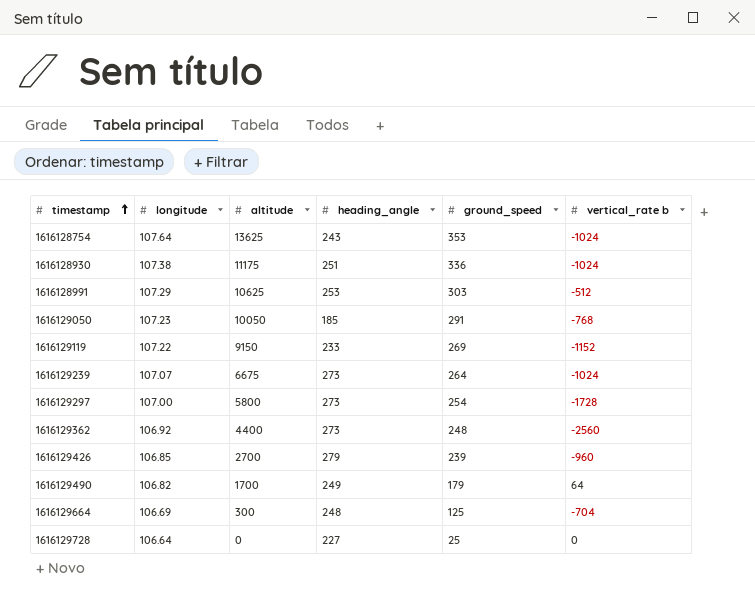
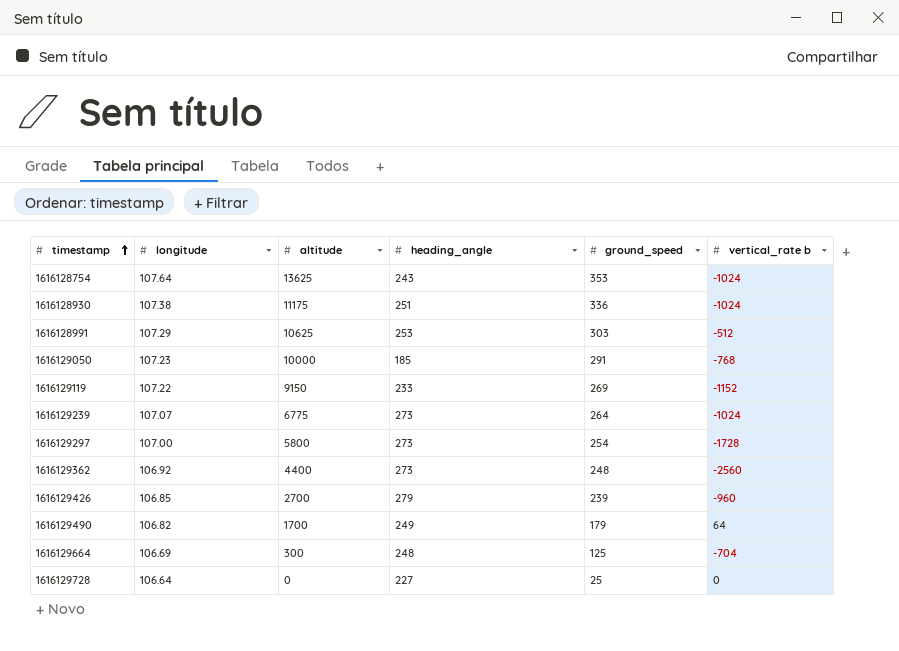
1616129050 | altitude: 10050 -> 10000
1616129239 | altitude: 6675 -> 6775

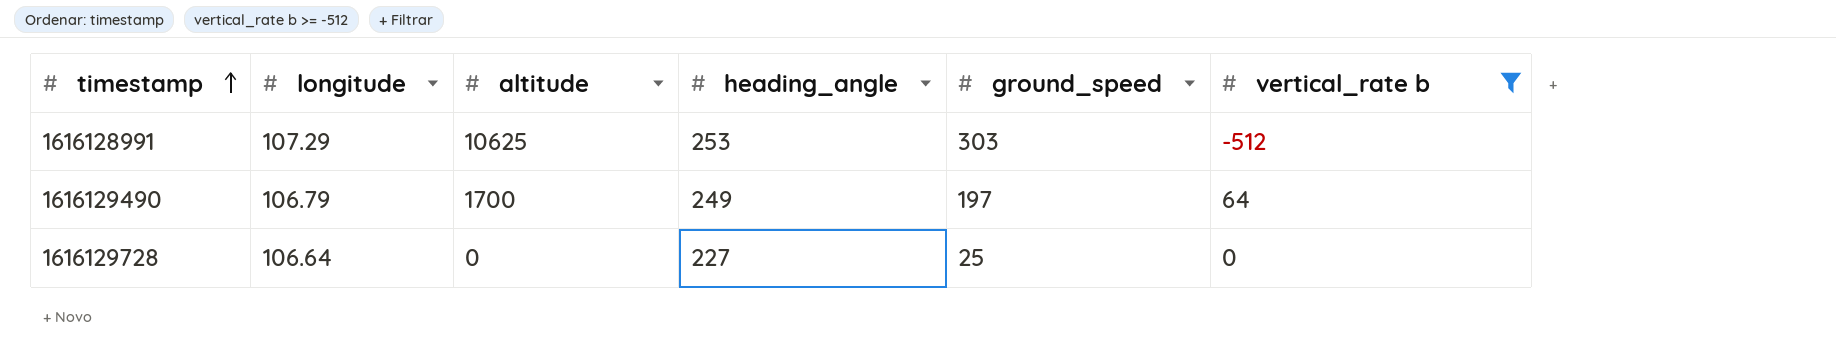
filter: none -> vertical_rate b >= -512
1616129490 | longitude: 106.82 -> 106.79
1616129490 | ground_speed: 179 -> 197

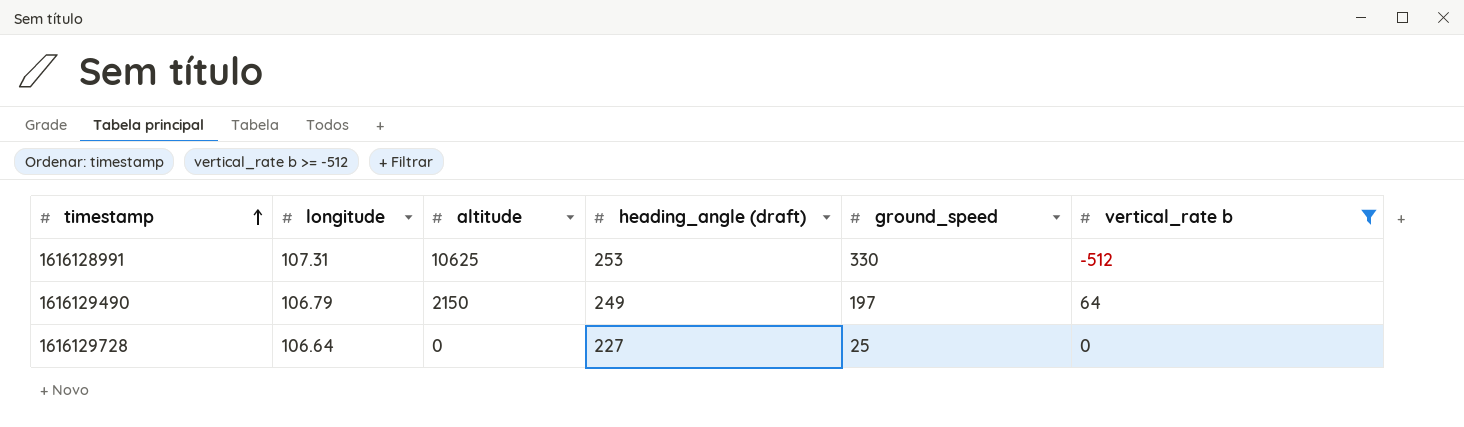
column name: heading_angle -> heading_angle (draft)
1616128991 | longitude: 107.29 -> 107.31
1616128991 | ground_speed: 303 -> 330
1616129490 | altitude: 1700 -> 2150

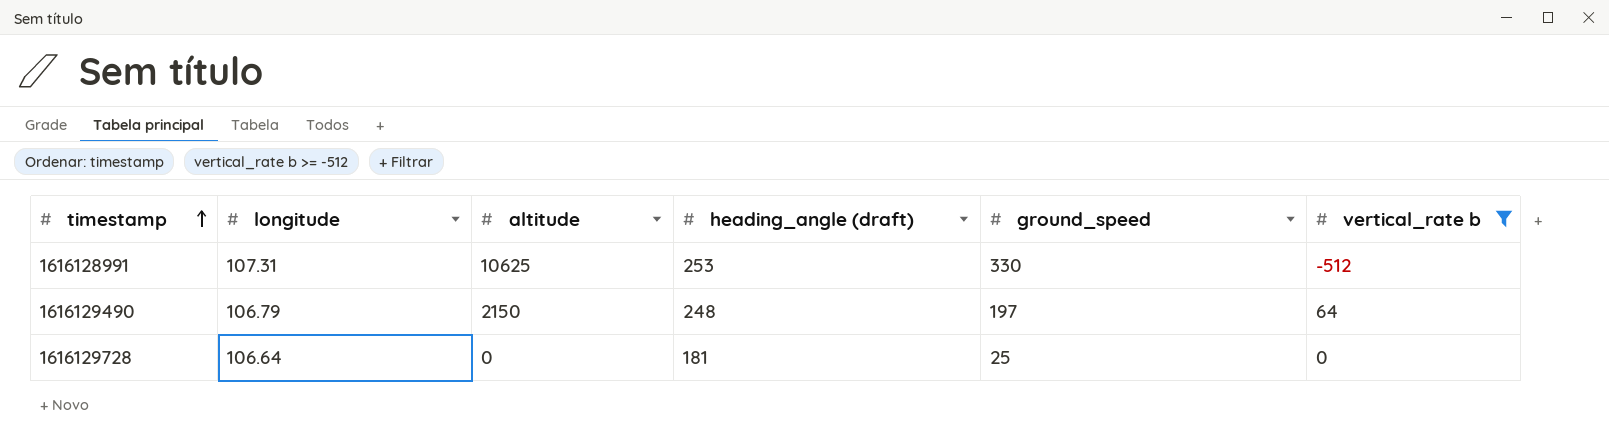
1616129490 | heading_angle (draft): 249 -> 248
1616129728 | heading_angle (draft): 227 -> 181

